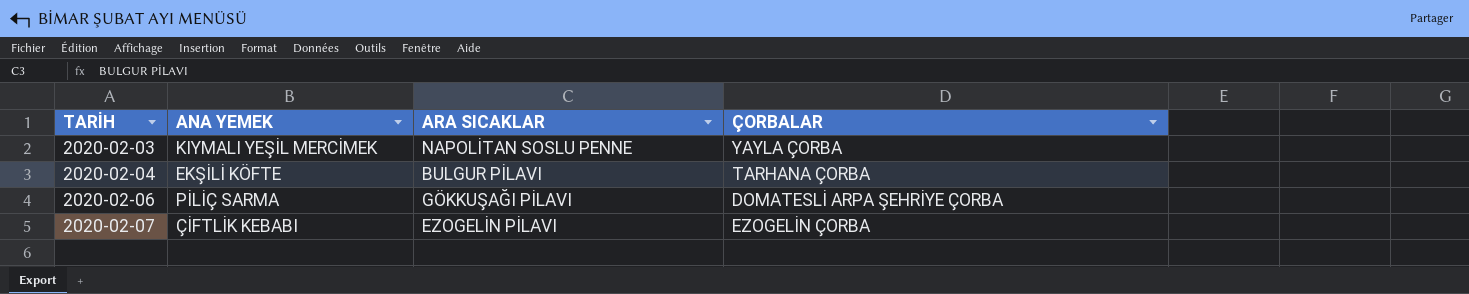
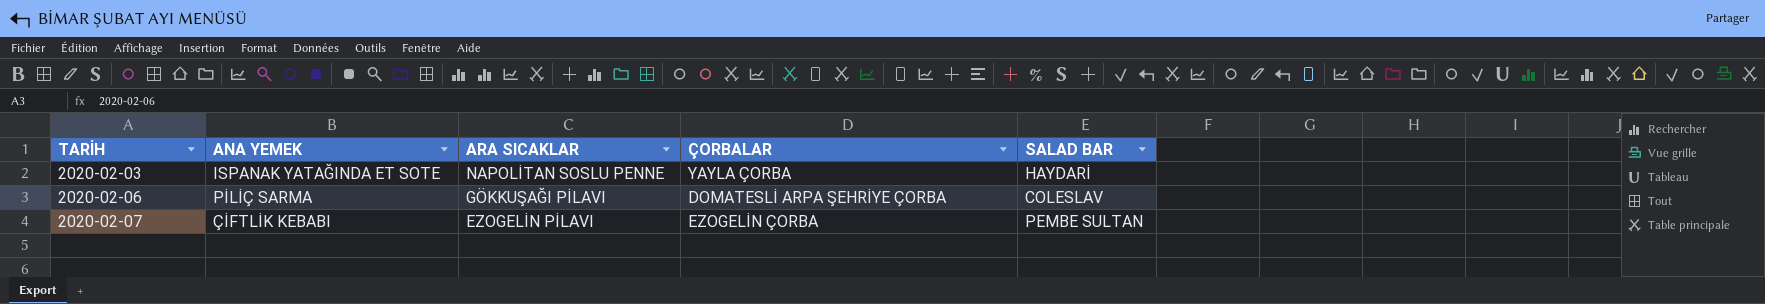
column SALAD BAR | position: none -> 5
row 2020-02-04: EKŞİLİ KÖFTE | BULGUR PİLAVI | TARHANA ÇORBA -> none
2020-02-03 | ANA YEMEK: KIYMALI YEŞİL MERCİMEK -> ISPANAK YATAĞINDA ET SOTE

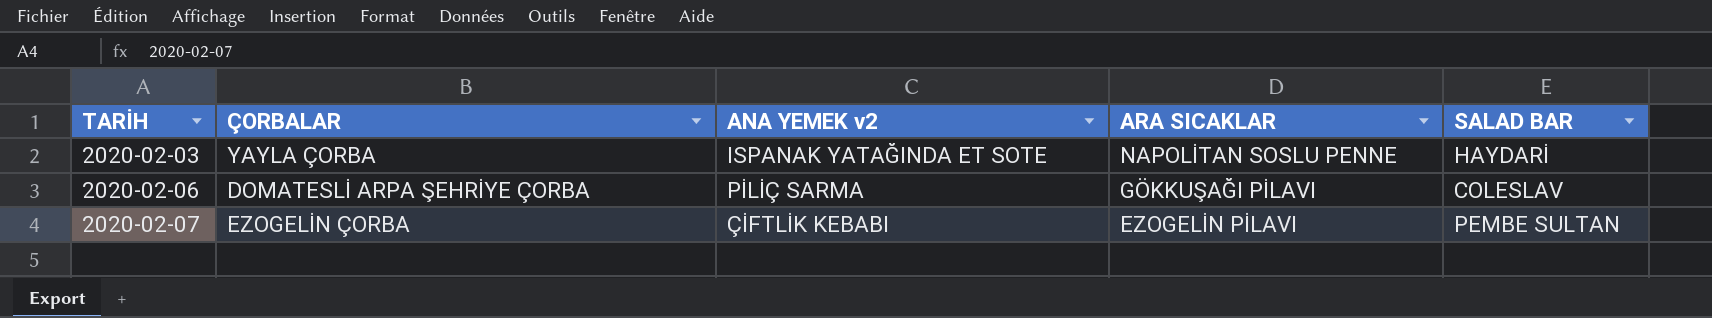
column ÇORBALAR | position: 4 -> 2
column name: ANA YEMEK -> ANA YEMEK v2

